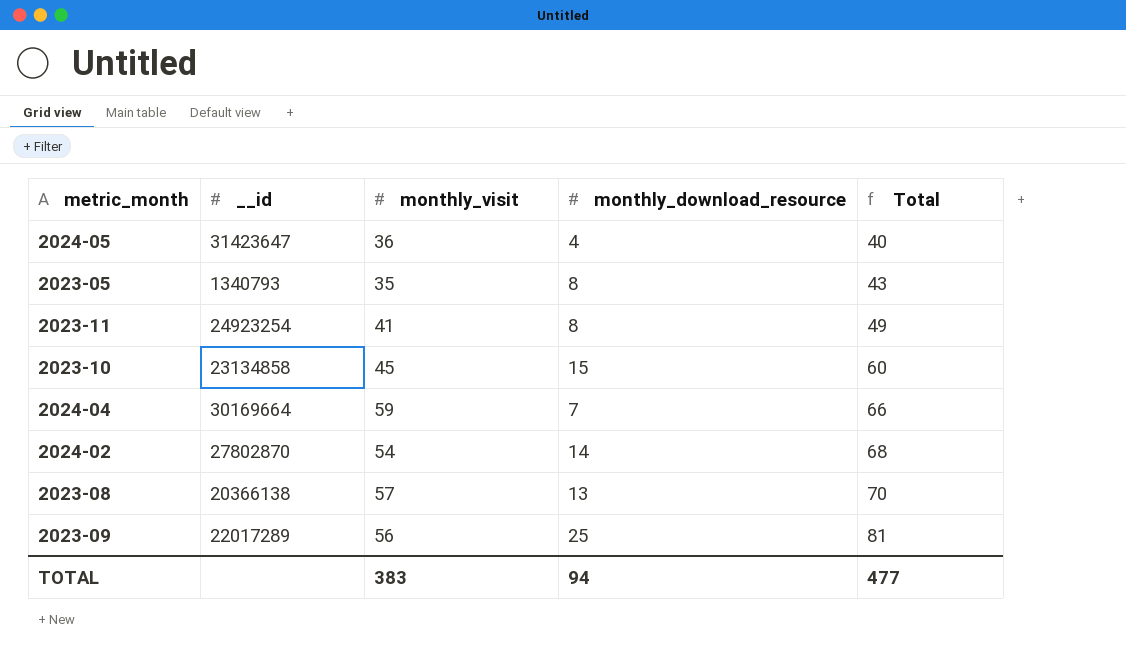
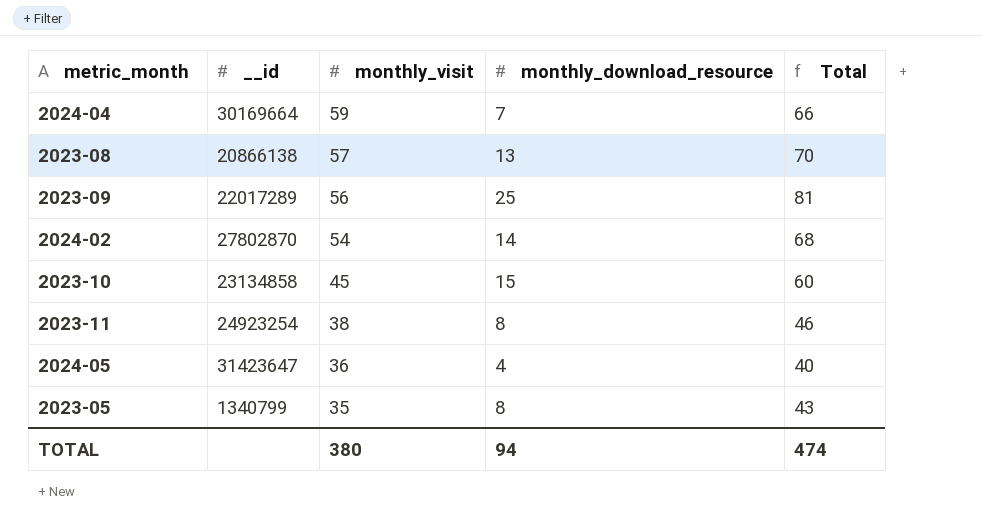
row order: Total ascending -> monthly_visit descending
2023-08 | __id: 20366138 -> 20866138
2023-11 | monthly_visit: 41 -> 38
2023-11 | Total: 49 -> 46
2023-05 | __id: 1340793 -> 1340799
TOTAL | monthly_visit: 383 -> 380
TOTAL | Total: 477 -> 474

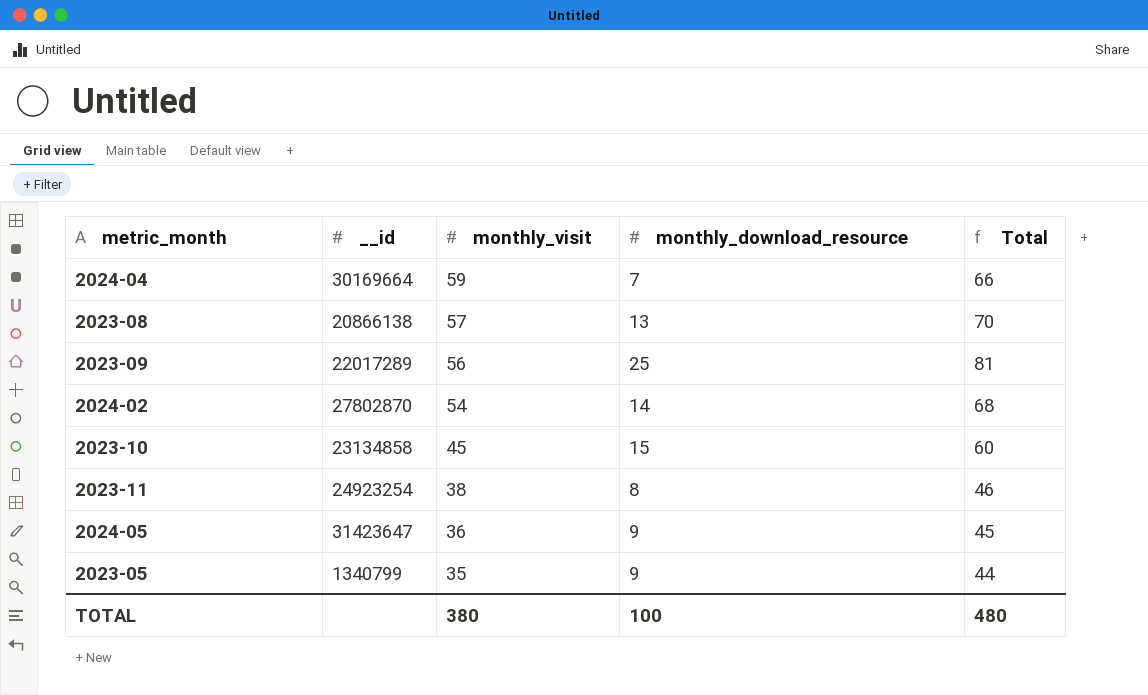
2024-05 | monthly_download_resource: 4 -> 9
2024-05 | Total: 40 -> 45
2023-05 | monthly_download_resource: 8 -> 9
2023-05 | Total: 43 -> 44
TOTAL | monthly_download_resource: 94 -> 100
TOTAL | Total: 474 -> 480

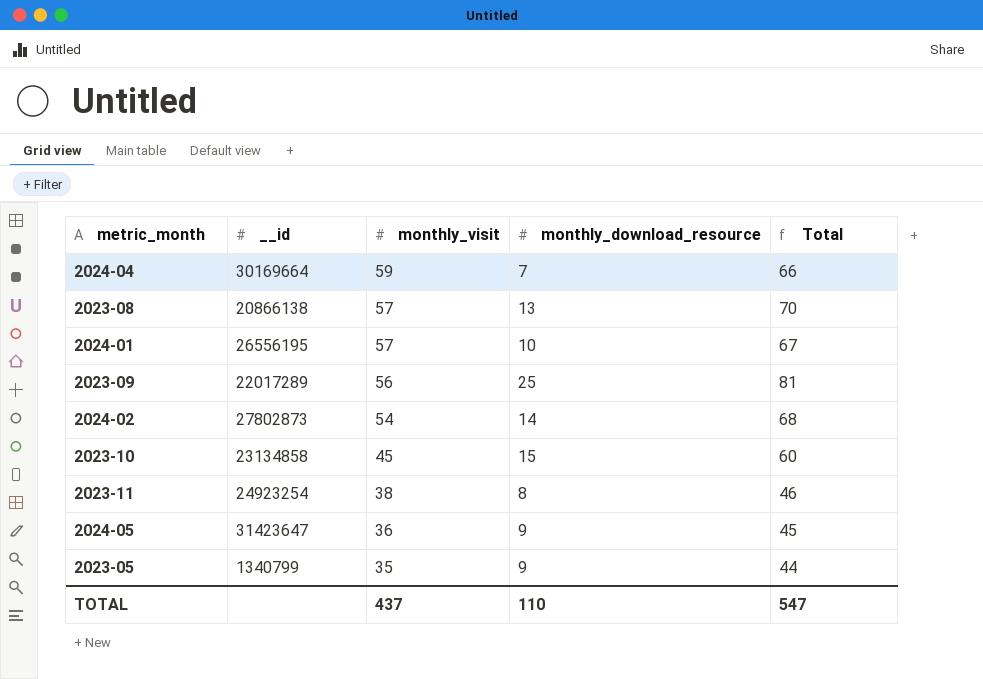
row 2024-01: none -> 26556195 | 57 | 10 | 67
2024-02 | __id: 27802870 -> 27802873
TOTAL | monthly_visit: 380 -> 437
TOTAL | monthly_download_resource: 100 -> 110
TOTAL | Total: 480 -> 547

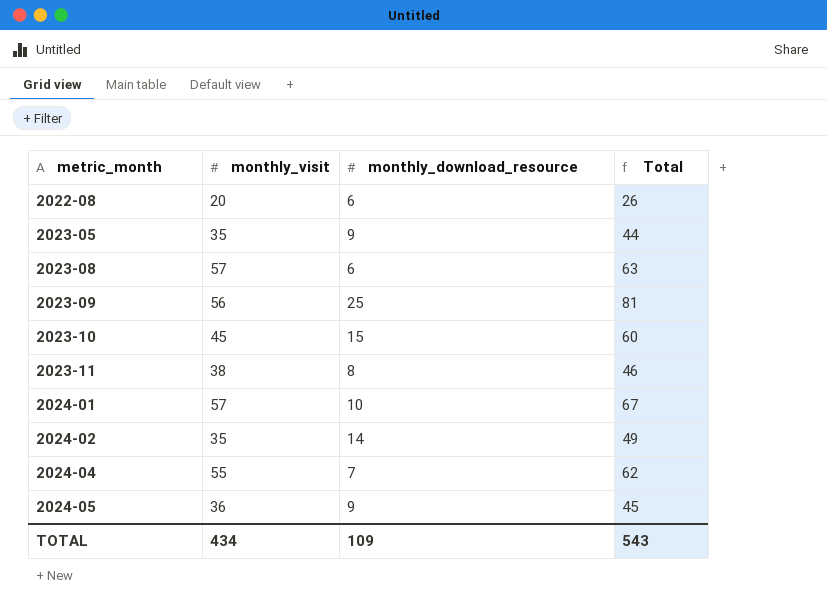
row order: monthly_visit descending -> metric_month ascending
column __id | position: 2 -> none
row 2022-08: none -> 20 | 6 | 26
2023-08 | monthly_download_resource: 13 -> 6
2023-08 | Total: 70 -> 63
2024-02 | monthly_visit: 54 -> 35
2024-02 | Total: 68 -> 49
2024-04 | monthly_visit: 59 -> 55
2024-04 | Total: 66 -> 62
TOTAL | monthly_visit: 437 -> 434
TOTAL | monthly_download_resource: 110 -> 109
TOTAL | Total: 547 -> 543

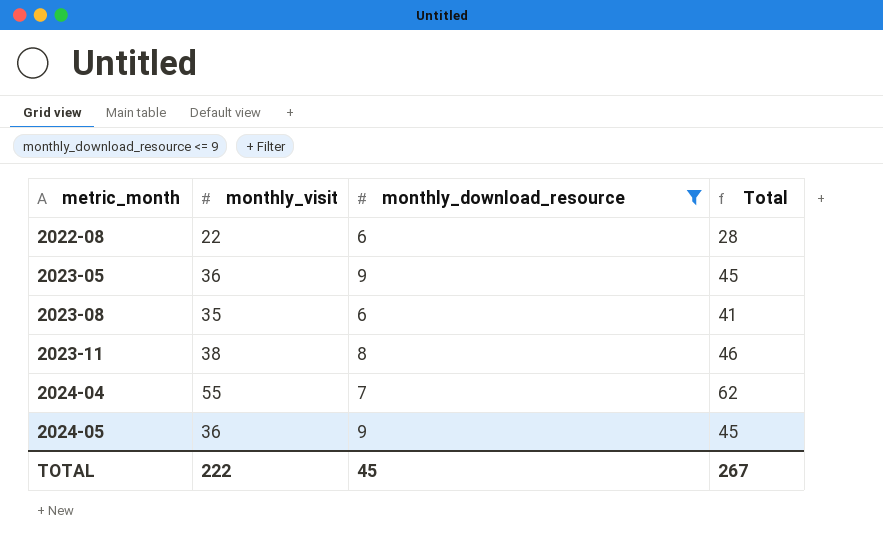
filter: none -> monthly_download_resource <= 9
2022-08 | monthly_visit: 20 -> 22
2022-08 | Total: 26 -> 28
2023-05 | monthly_visit: 35 -> 36
2023-05 | Total: 44 -> 45
2023-08 | monthly_visit: 57 -> 35
2023-08 | Total: 63 -> 41
TOTAL | monthly_visit: 434 -> 222
TOTAL | monthly_download_resource: 109 -> 45
TOTAL | Total: 543 -> 267

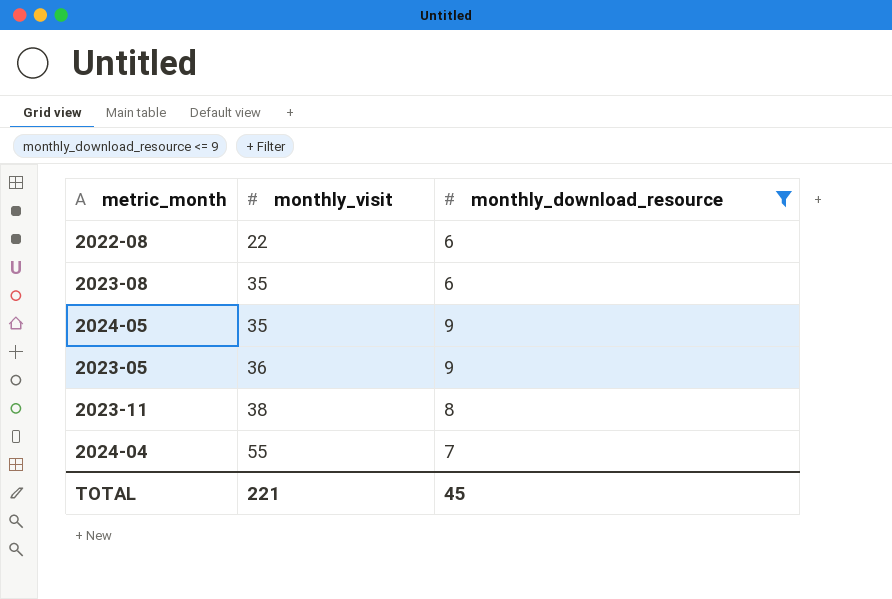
row order: metric_month ascending -> monthly_visit ascending
column Total | formula: [monthly_visit] + [monthly_download_resource] -> none
2024-05 | monthly_visit: 36 -> 35
TOTAL | monthly_visit: 222 -> 221

